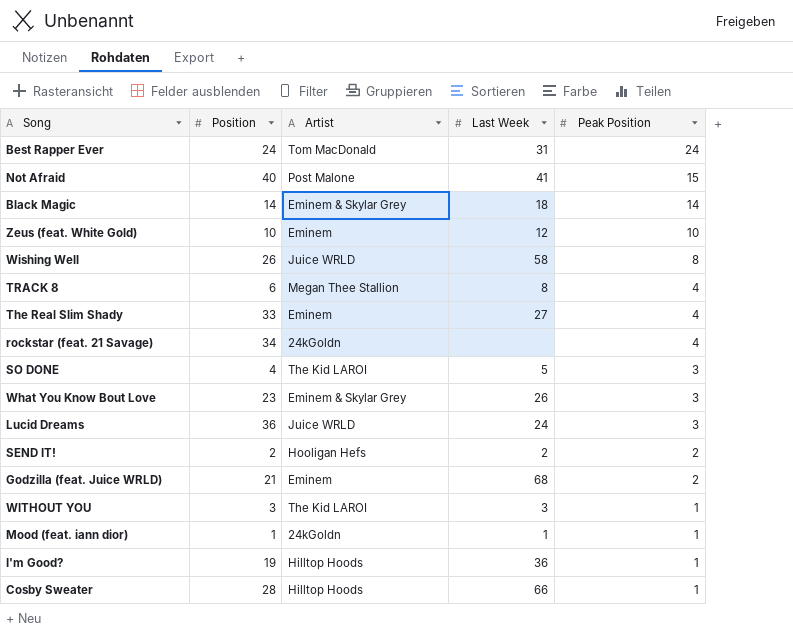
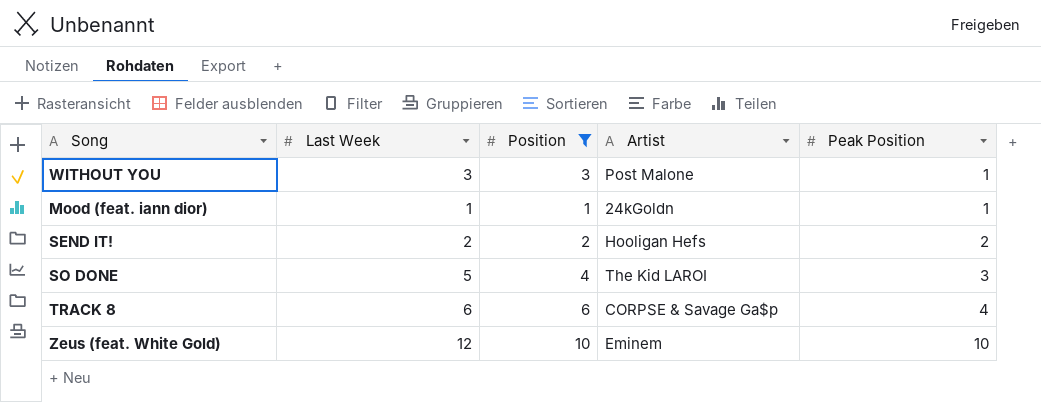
filter: none -> Position <= 10
row order: Peak Position descending -> Peak Position ascending
column Last Week | position: 4 -> 2
WITHOUT YOU | Artist: The Kid LAROI -> Post Malone
TRACK 8 | Last Week: 8 -> 6
TRACK 8 | Artist: Megan Thee Stallion -> CORPSE & Savage Ga$p

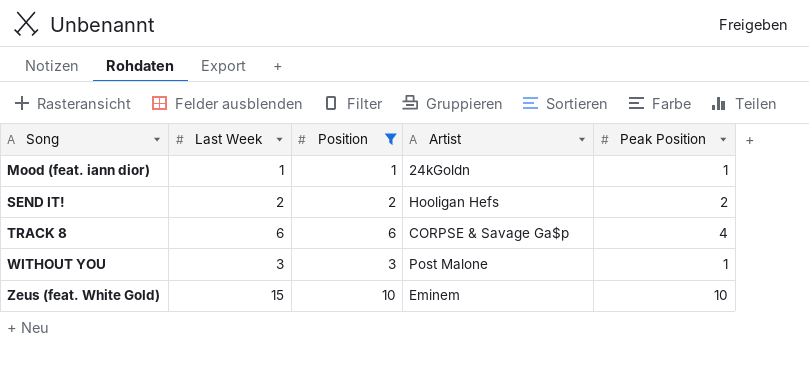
row order: Peak Position ascending -> Song ascending
row SO DONE: 5 | 4 | The Kid LAROI | 3 -> none
Zeus (feat. White Gold) | Last Week: 12 -> 15

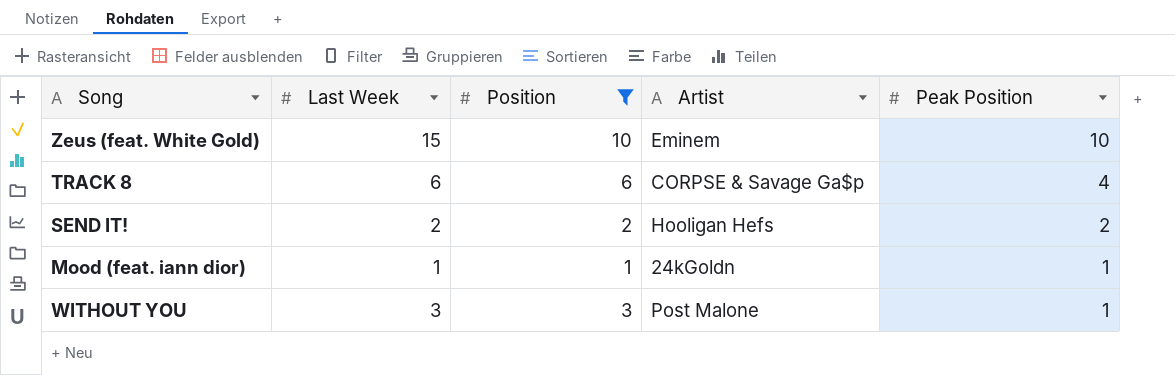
row order: Song ascending -> Peak Position descending

